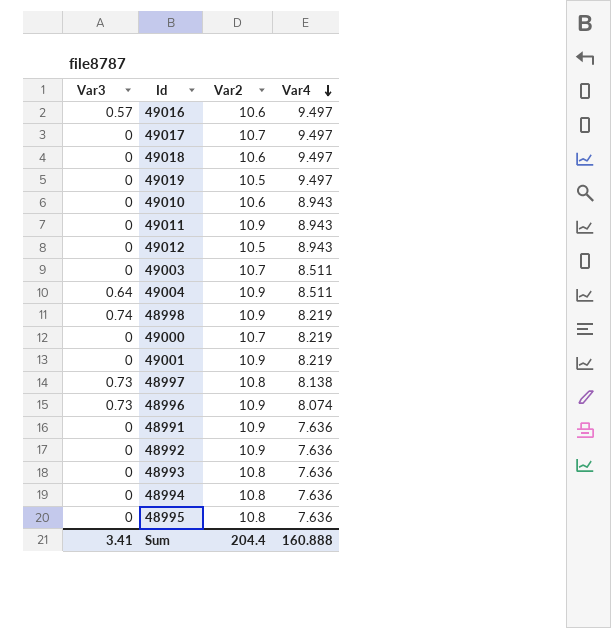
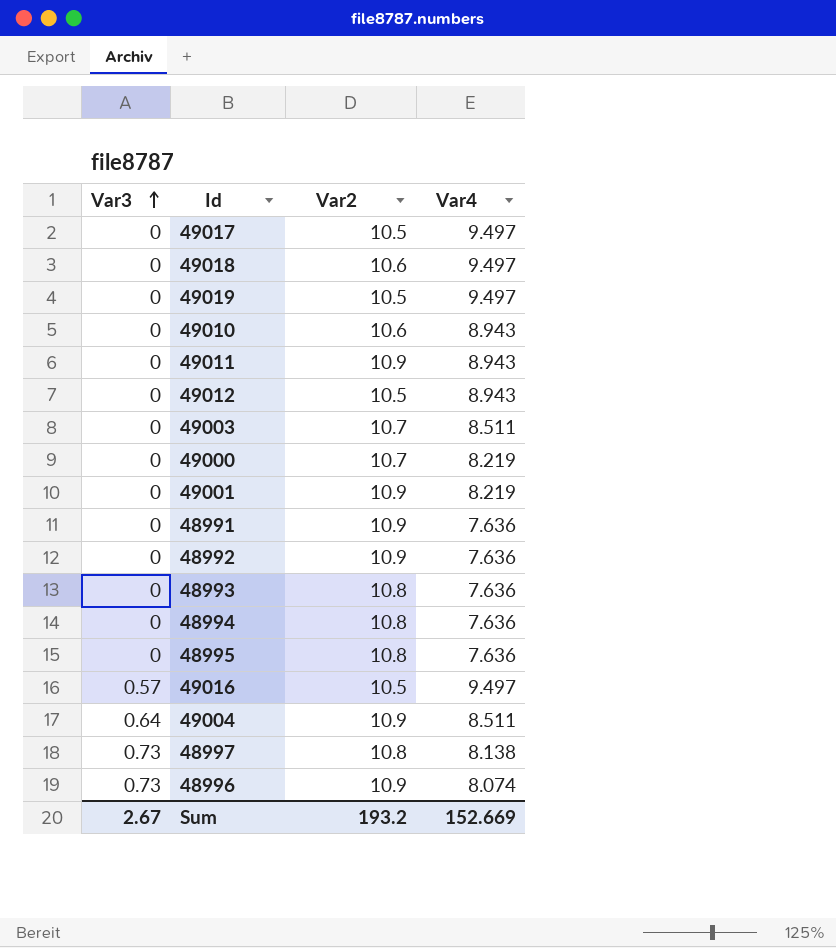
row order: Var4 descending -> Var3 ascending
row 48998: 0.74 | 10.9 | 8.219 -> none
49017 | Var2: 10.7 -> 10.5
49016 | Var2: 10.6 -> 10.5
Sum | Var3: 3.41 -> 2.67
Sum | Var2: 204.4 -> 193.2
Sum | Var4: 160.888 -> 152.669

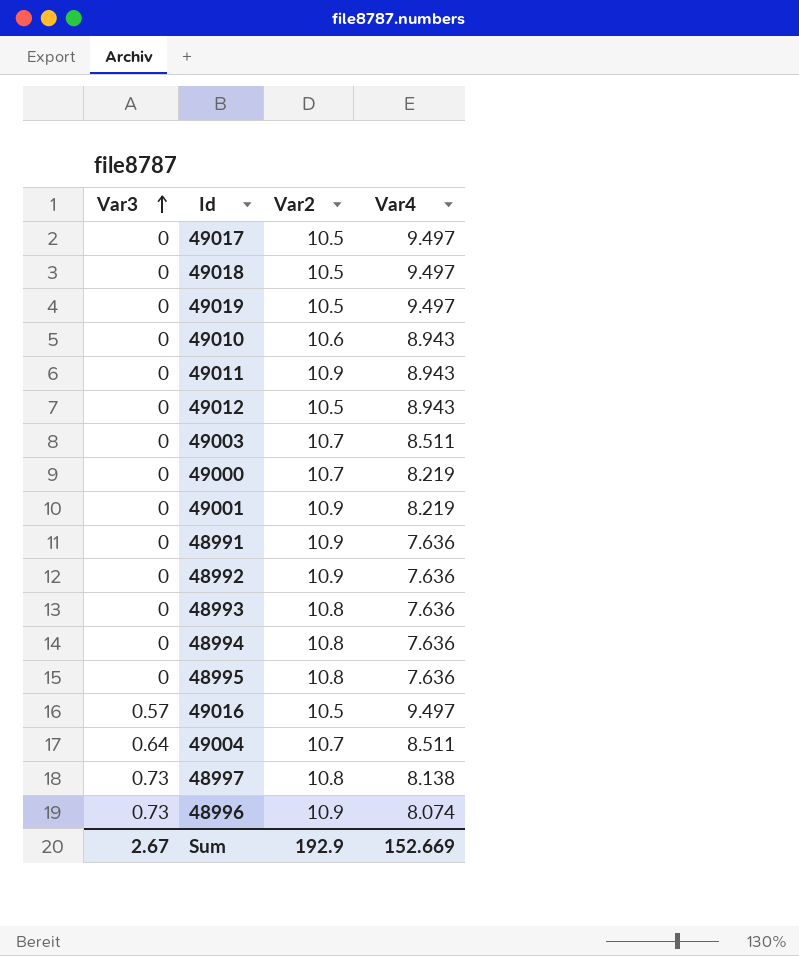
49018 | Var2: 10.6 -> 10.5
49004 | Var2: 10.9 -> 10.7
Sum | Var2: 193.2 -> 192.9

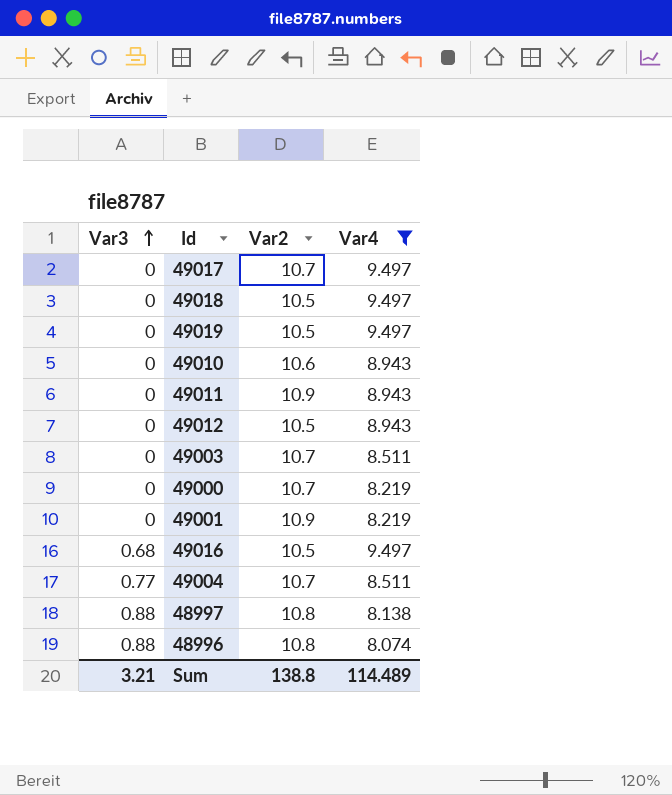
filter: none -> Var4 != 7.636
49017 | Var2: 10.5 -> 10.7
49016 | Var3: 0.57 -> 0.68
49004 | Var3: 0.64 -> 0.77
48997 | Var3: 0.73 -> 0.88
48996 | Var3: 0.73 -> 0.88
48996 | Var2: 10.9 -> 10.8
Sum | Var3: 2.67 -> 3.21
Sum | Var2: 192.9 -> 138.8
Sum | Var4: 152.669 -> 114.489

